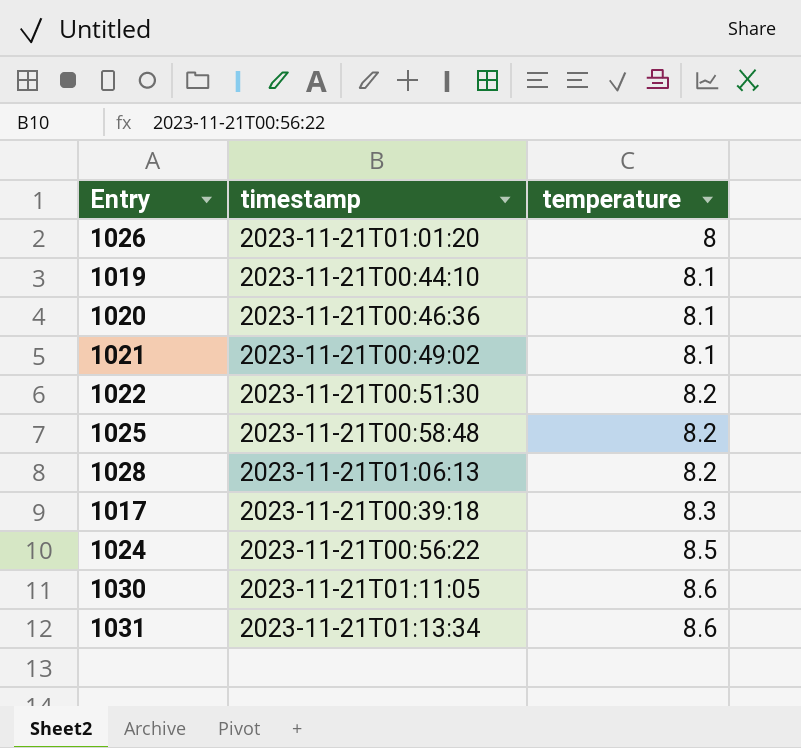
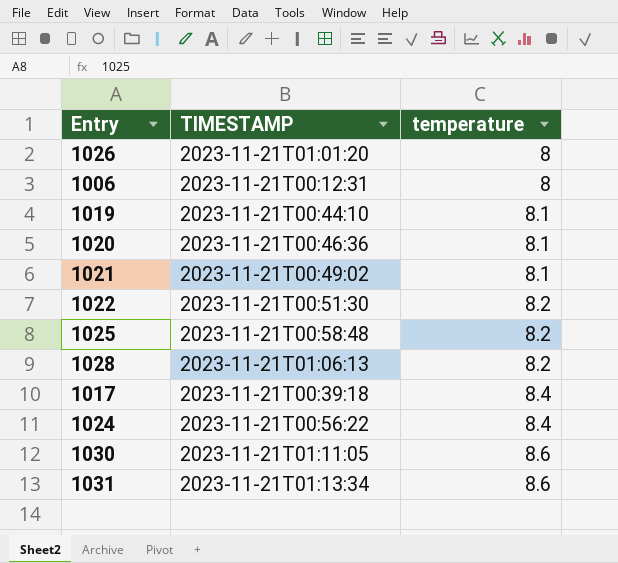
column name: timestamp -> TIMESTAMP
row 1006: none -> 2023-11-21T00:12:31 | 8
1017 | temperature: 8.3 -> 8.4
1024 | temperature: 8.5 -> 8.4

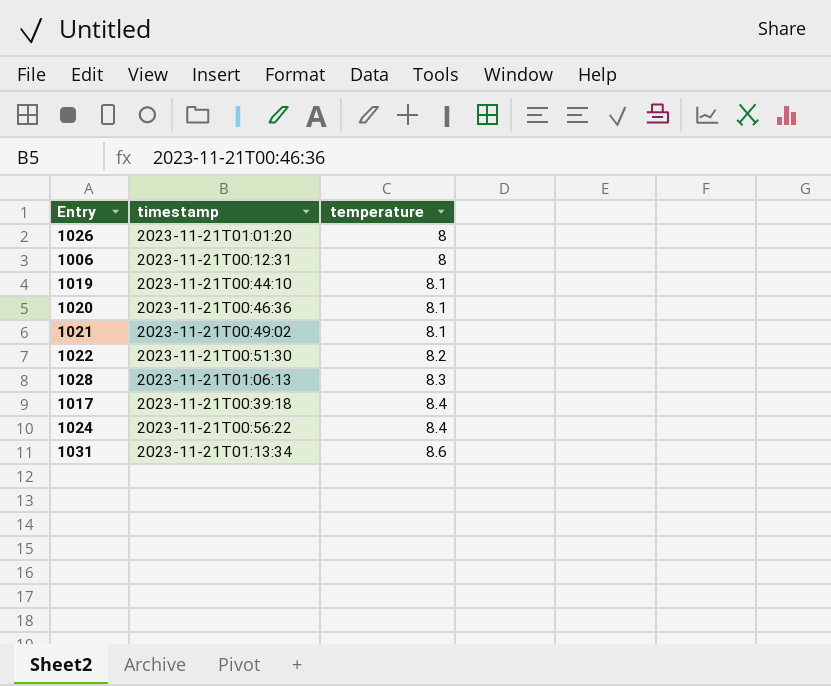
column name: TIMESTAMP -> timestamp
row 1025: 2023-11-21T00:58:48 | 8.2 -> none
row 1030: 2023-11-21T01:11:05 | 8.6 -> none
1028 | temperature: 8.2 -> 8.3

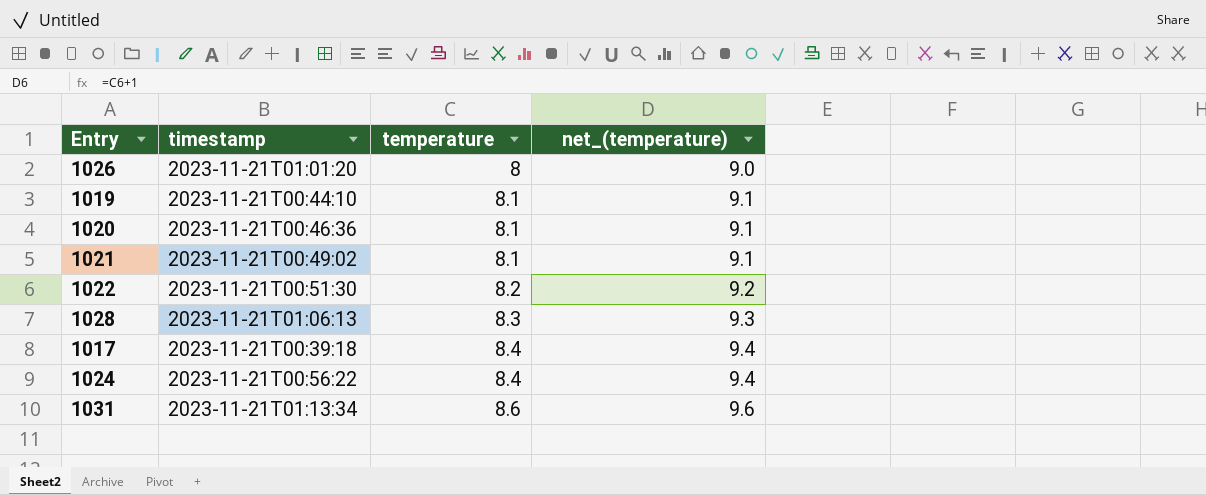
column net_(temperature) | formula: none -> [temperature] + 1
row 1006: 2023-11-21T00:12:31 | 8 -> none

